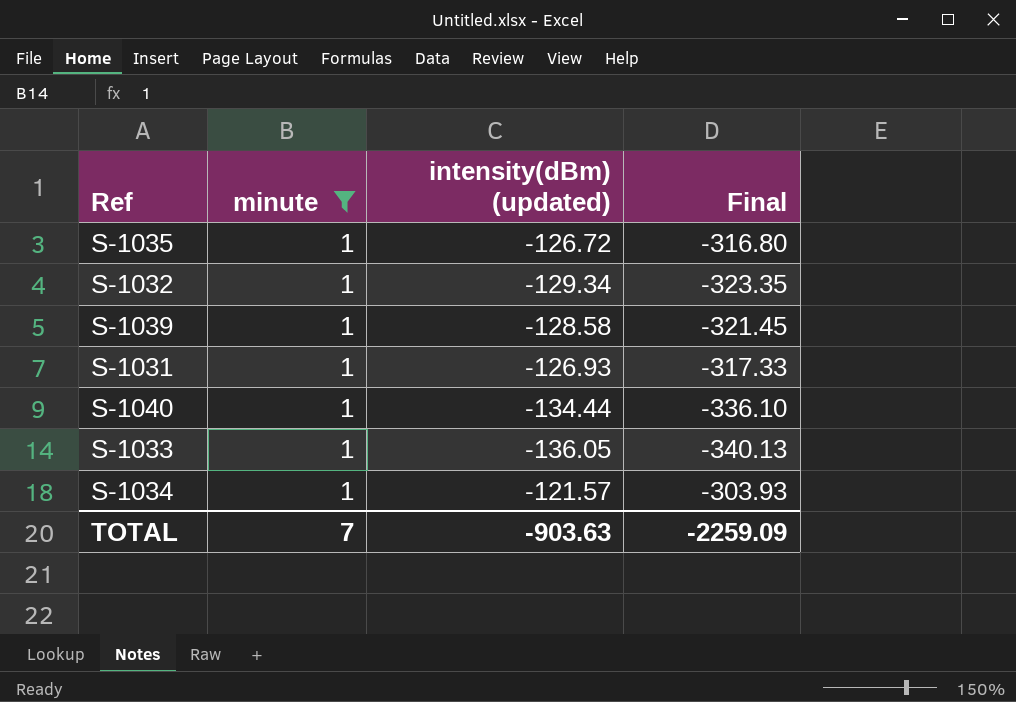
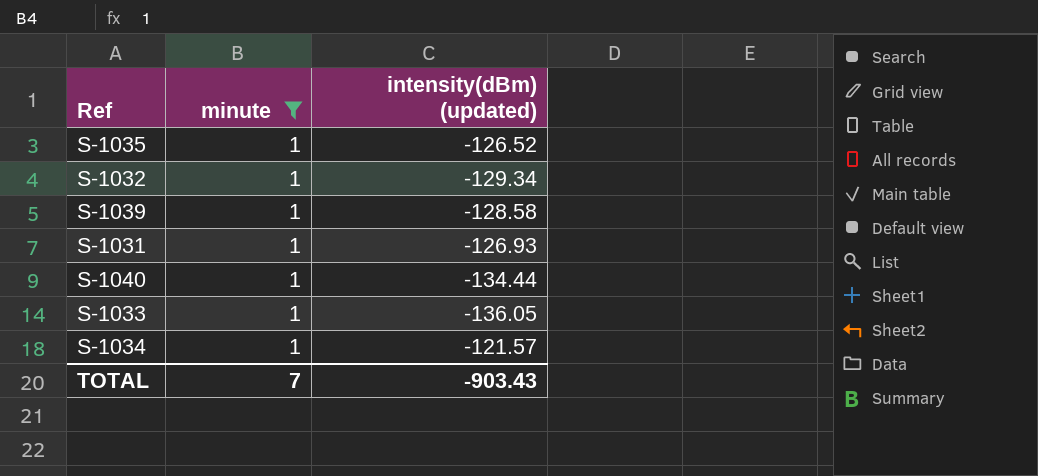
column Final | formula: [intensity(dBm) (updated)] * 2.5 -> none
S-1035 | intensity(dBm) (updated): -126.72 -> -126.52
TOTAL | intensity(dBm) (updated): -903.63 -> -903.43

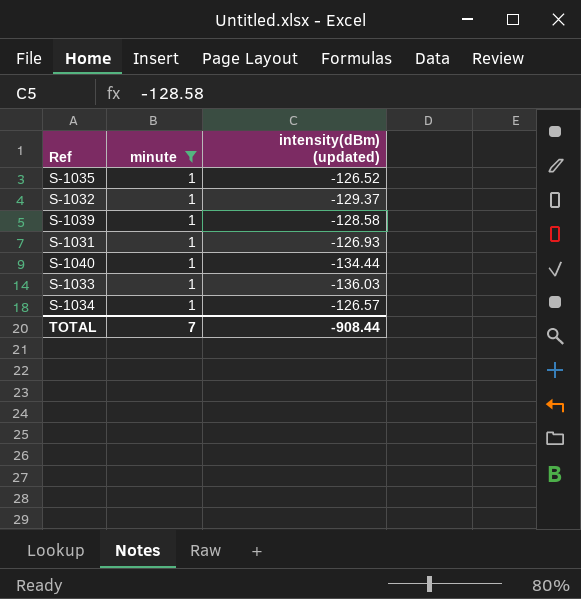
S-1032 | intensity(dBm) (updated): -129.34 -> -129.37
S-1033 | intensity(dBm) (updated): -136.05 -> -136.03
S-1034 | intensity(dBm) (updated): -121.57 -> -126.57
TOTAL | intensity(dBm) (updated): -903.43 -> -908.44

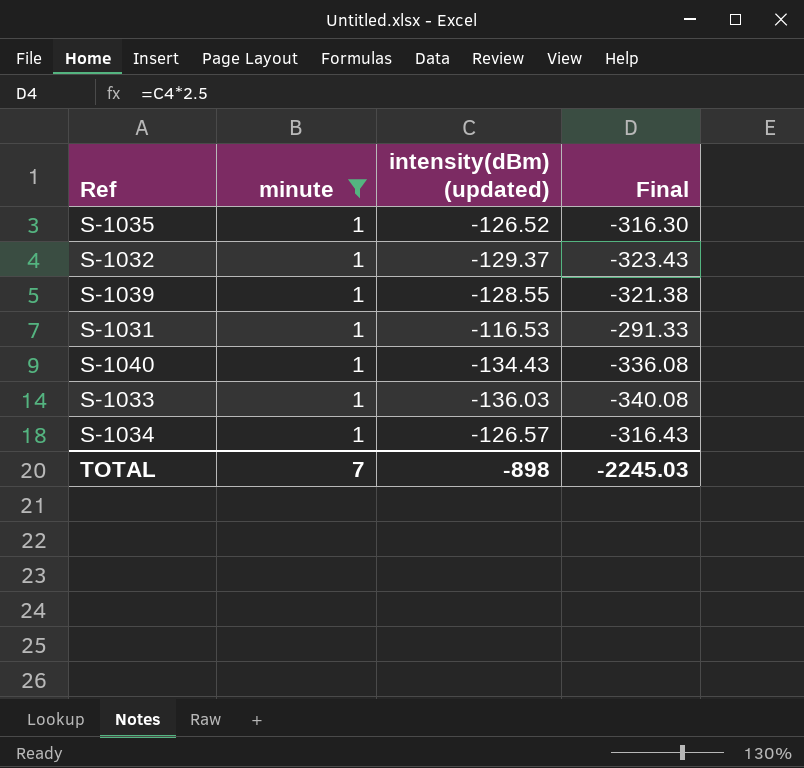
column Final | formula: none -> [intensity(dBm) (updated)] * 2.5
S-1039 | intensity(dBm) (updated): -128.58 -> -128.55
S-1031 | intensity(dBm) (updated): -126.93 -> -116.53
S-1040 | intensity(dBm) (updated): -134.44 -> -134.43
TOTAL | intensity(dBm) (updated): -908.44 -> -898

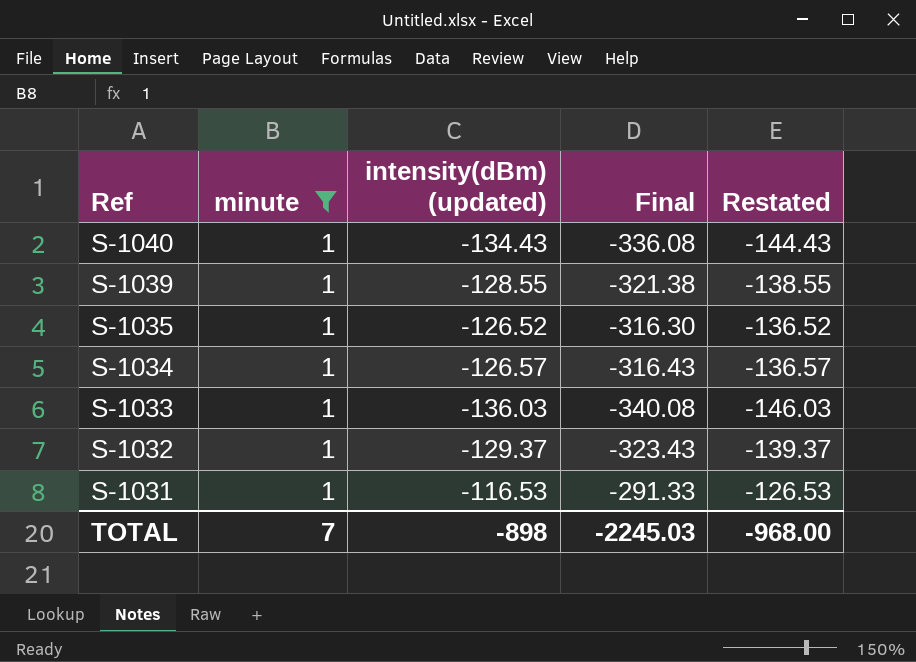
row order: none -> Ref descending
column Restated | formula: none -> [intensity(dBm) (updated)] - 10

